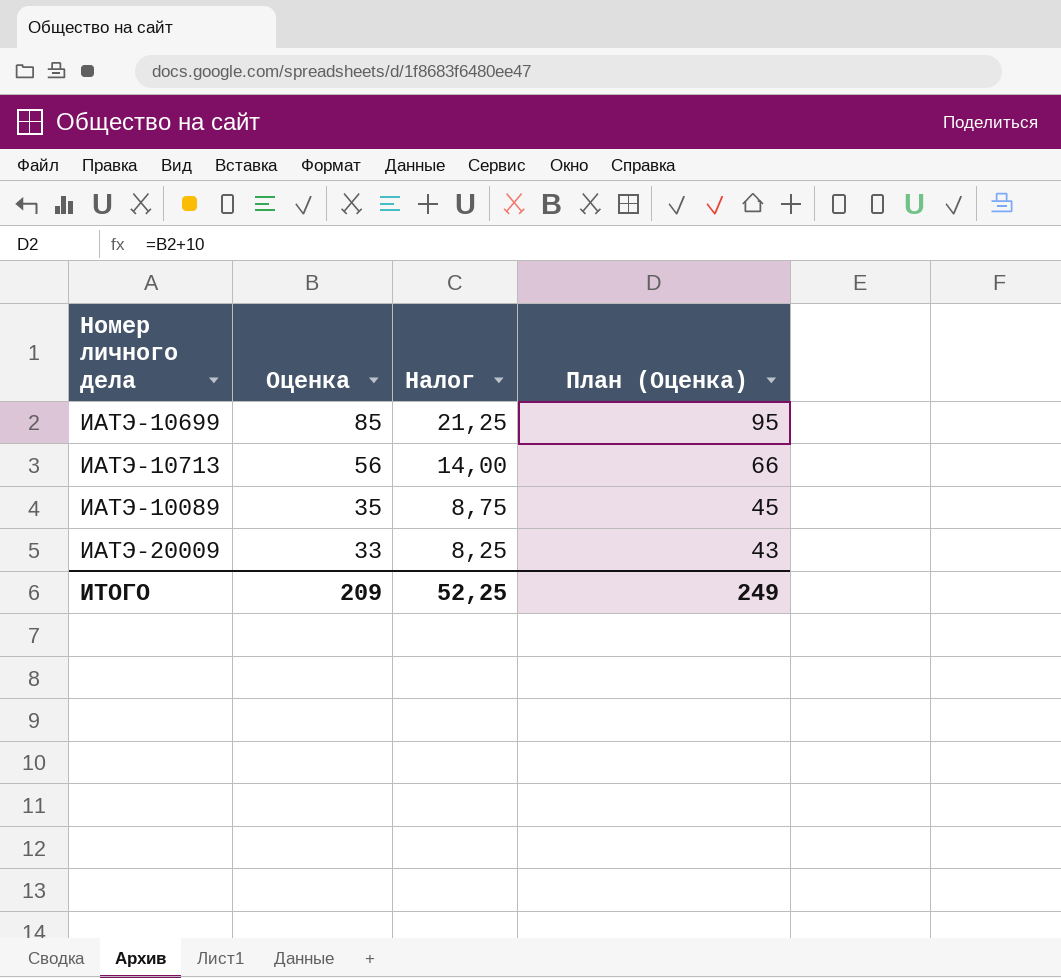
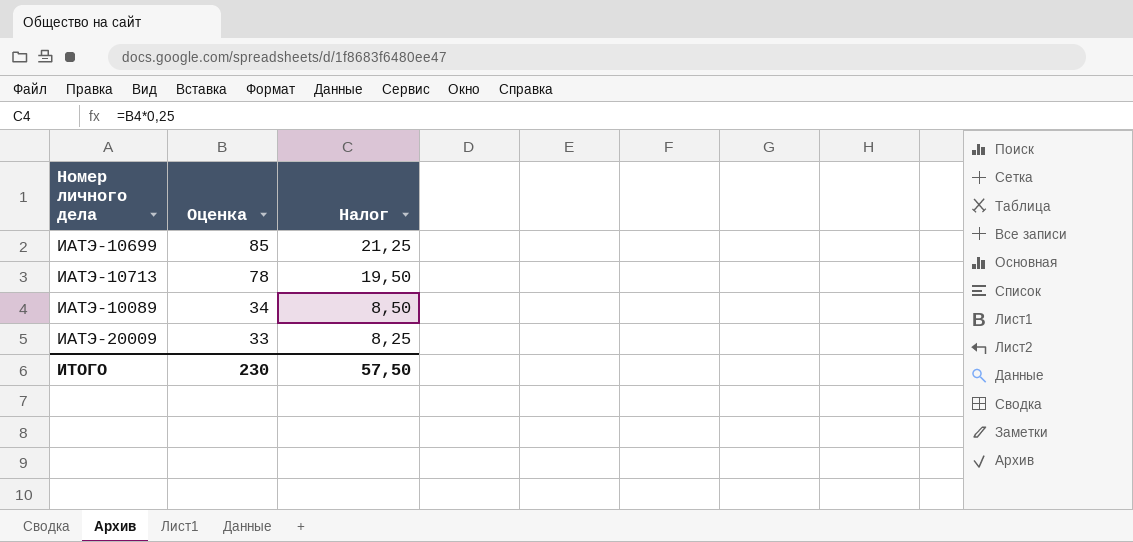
column План (Оценка) | formula: [Оценка] + 10 -> none
ИАТЭ-10713 | Оценка: 56 -> 78
ИАТЭ-10713 | Налог: 14,00 -> 19,50
ИАТЭ-10089 | Оценка: 35 -> 34
ИАТЭ-10089 | Налог: 8,75 -> 8,50
ИТОГО | Оценка: 209 -> 230
ИТОГО | Налог: 52,25 -> 57,50

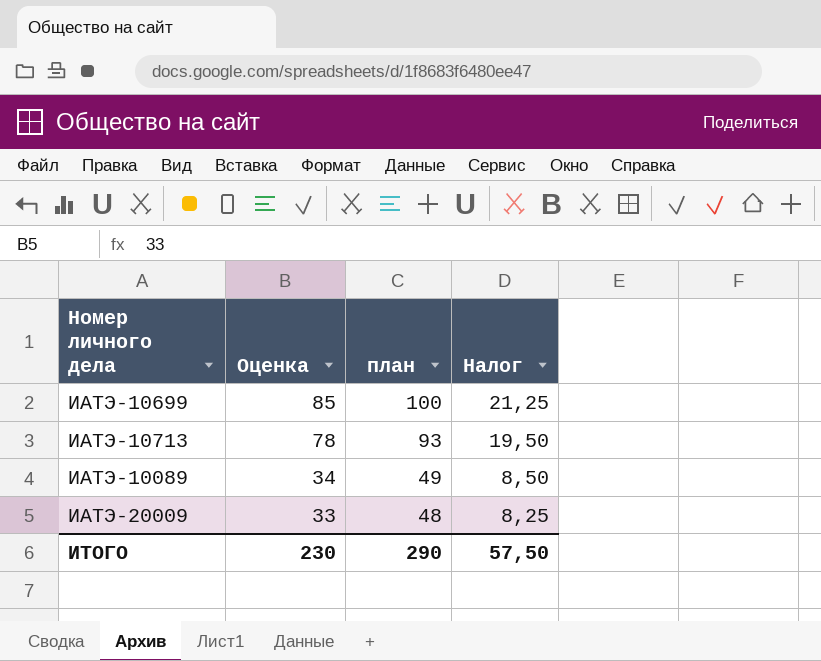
column план | formula: none -> [Оценка] + 15

